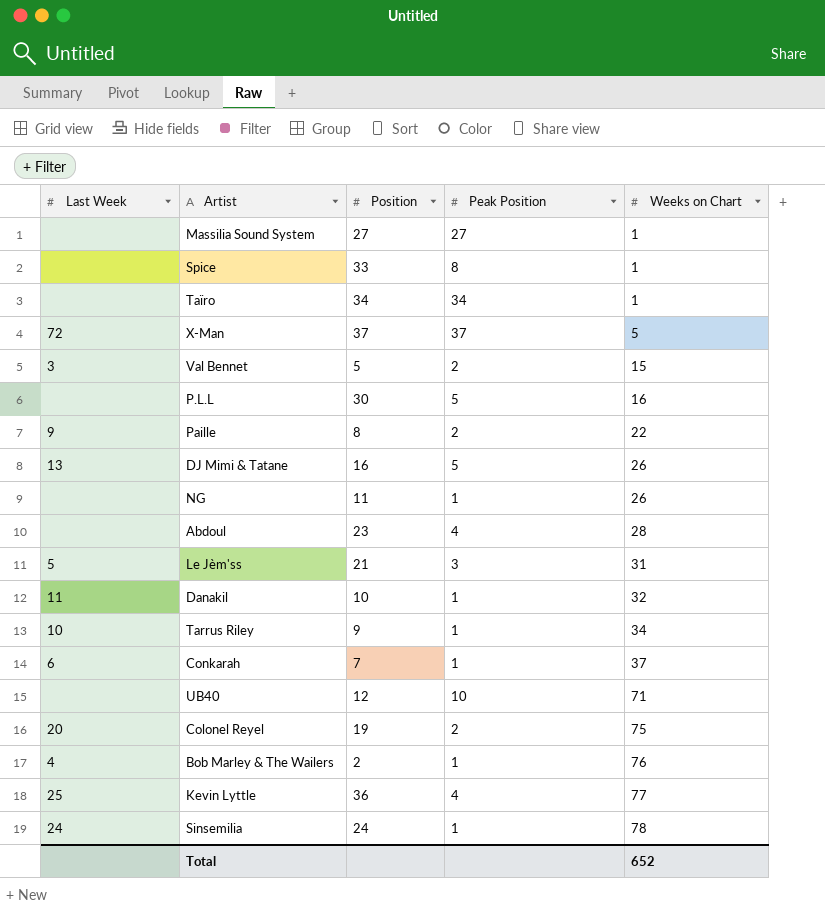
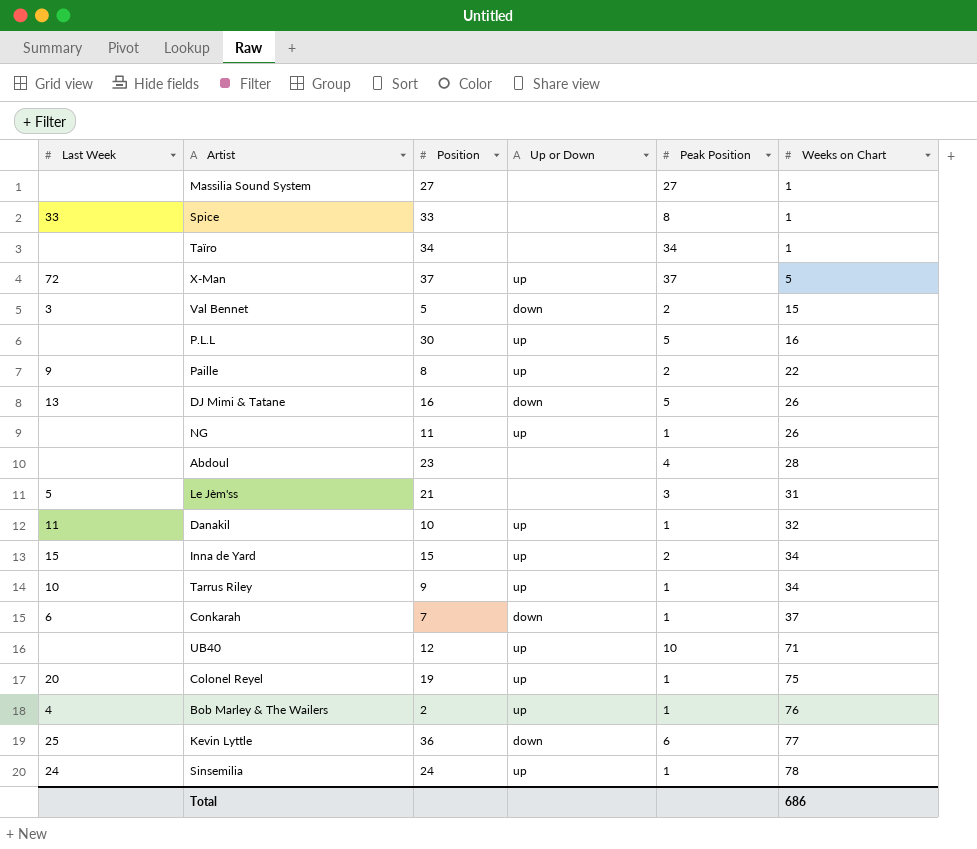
column Up or Down | position: none -> 4
Spice | Last Week: none -> 33
row Inna de Yard: none -> 15 | 15 | up | 2 | 34
Colonel Reyel | Peak Position: 2 -> 1
Kevin Lyttle | Peak Position: 4 -> 6
Total | Weeks on Chart: 652 -> 686

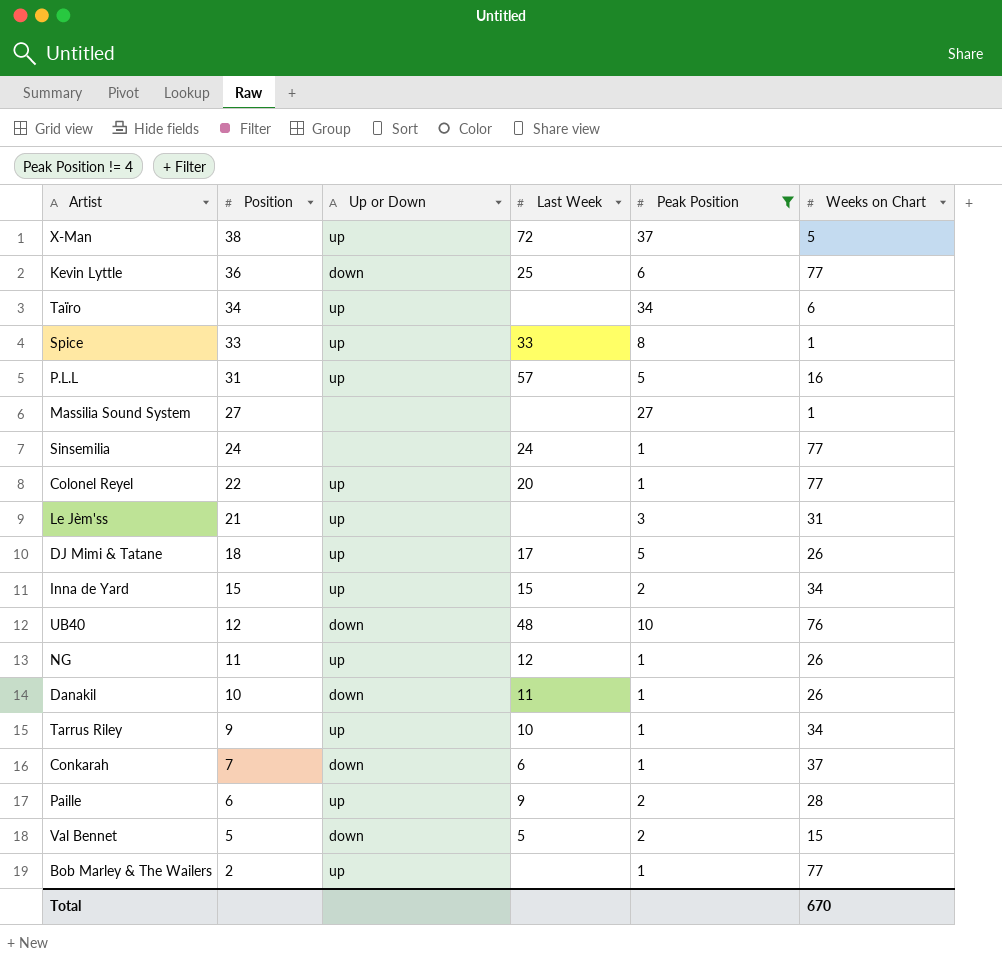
filter: none -> Peak Position != 4
row order: Weeks on Chart ascending -> Position descending
column Last Week | position: 1 -> 4
X-Man | Position: 37 -> 38
Taïro | Up or Down: none -> up
Taïro | Weeks on Chart: 1 -> 6
Spice | Up or Down: none -> up
P.L.L | Position: 30 -> 31
P.L.L | Last Week: none -> 57
Sinsemilia | Up or Down: up -> none
Sinsemilia | Weeks on Chart: 78 -> 77
Colonel Reyel | Position: 19 -> 22
Colonel Reyel | Weeks on Chart: 75 -> 77
Le Jèm'ss | Up or Down: none -> up
Le Jèm'ss | Last Week: 5 -> none
DJ Mimi & Tatane | Position: 16 -> 18
DJ Mimi & Tatane | Up or Down: down -> up
DJ Mimi & Tatane | Last Week: 13 -> 17
UB40 | Up or Down: up -> down
UB40 | Last Week: none -> 48
UB40 | Weeks on Chart: 71 -> 76
NG | Last Week: none -> 12
Danakil | Up or Down: up -> down
Danakil | Weeks on Chart: 32 -> 26
Paille | Position: 8 -> 6
Paille | Weeks on Chart: 22 -> 28
Val Bennet | Last Week: 3 -> 5
Bob Marley & The Wailers | Last Week: 4 -> none
Bob Marley & The Wailers | Weeks on Chart: 76 -> 77
Total | Weeks on Chart: 686 -> 670

